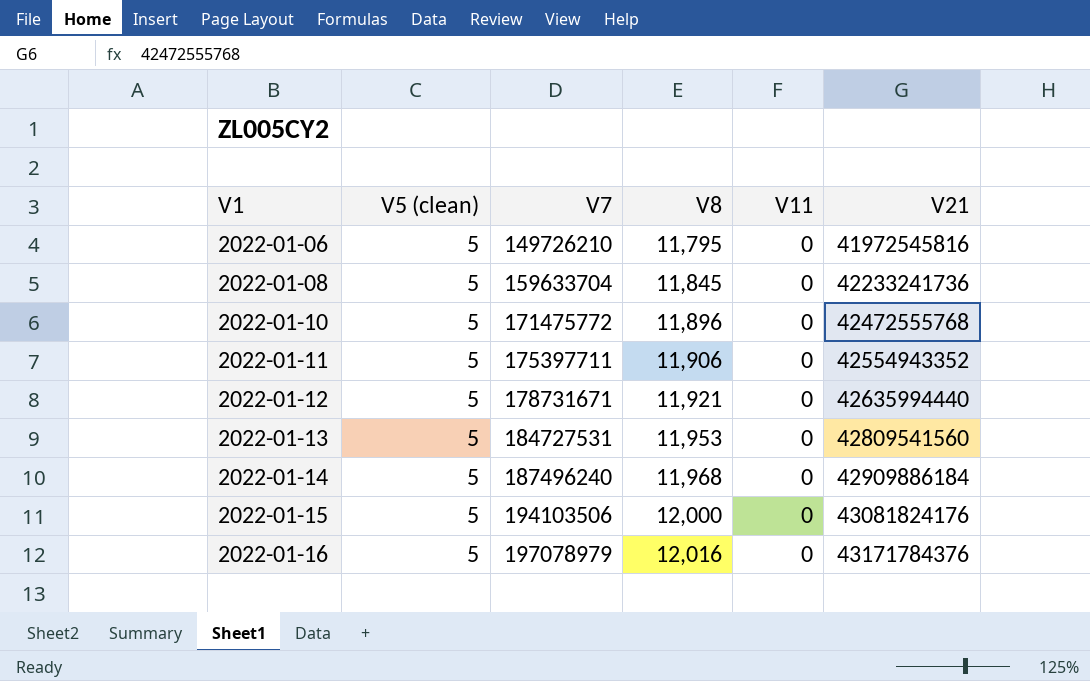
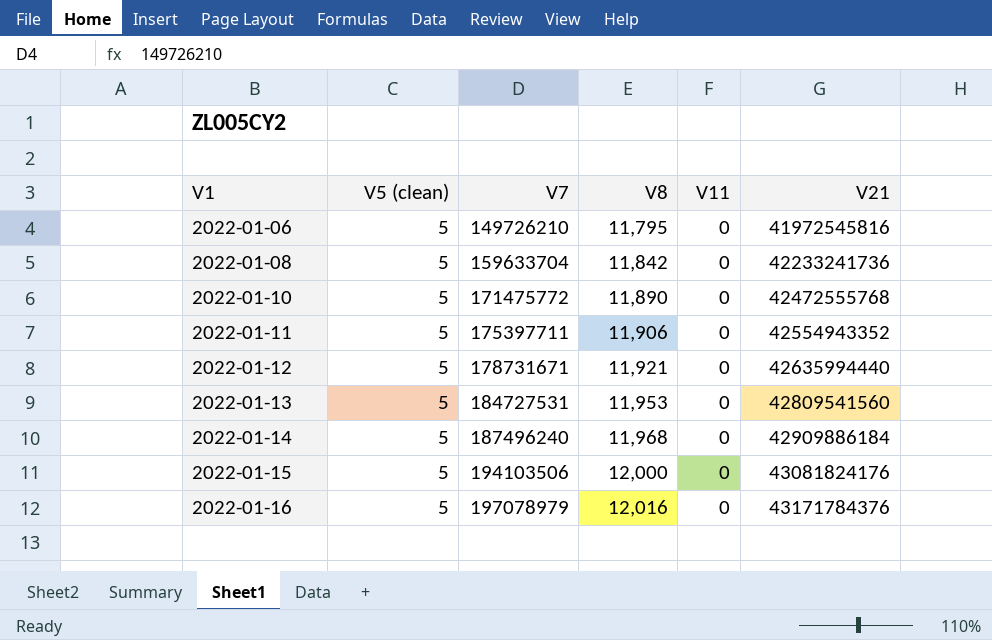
2022-01-08 | V8: 11,845 -> 11,842
2022-01-10 | V8: 11,896 -> 11,890

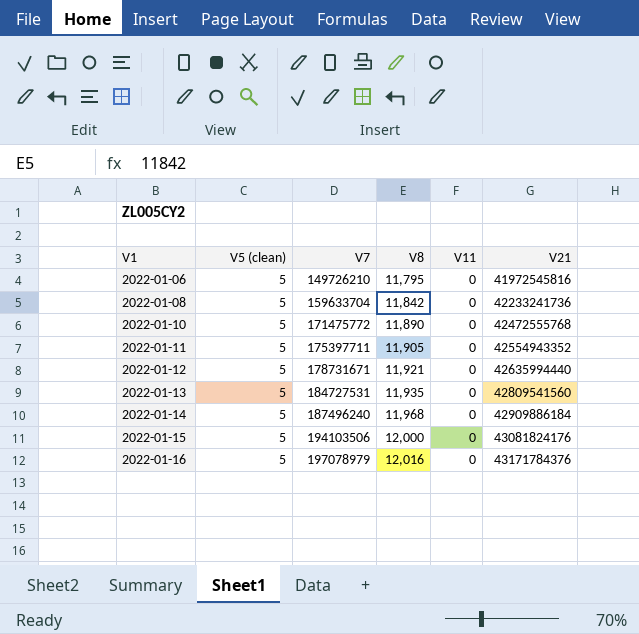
2022-01-11 | V8: 11,906 -> 11,905
2022-01-13 | V8: 11,953 -> 11,935

